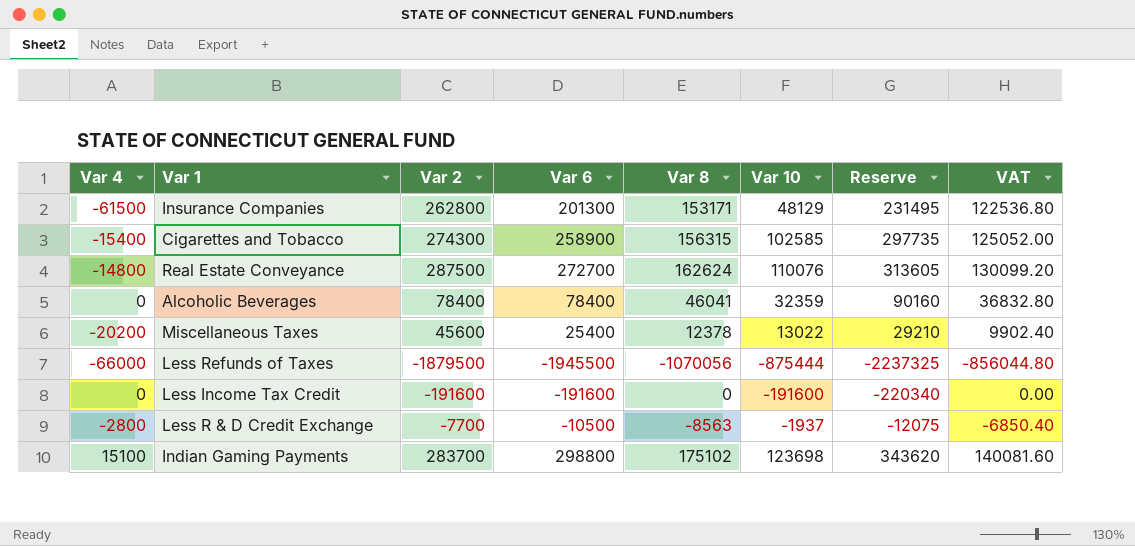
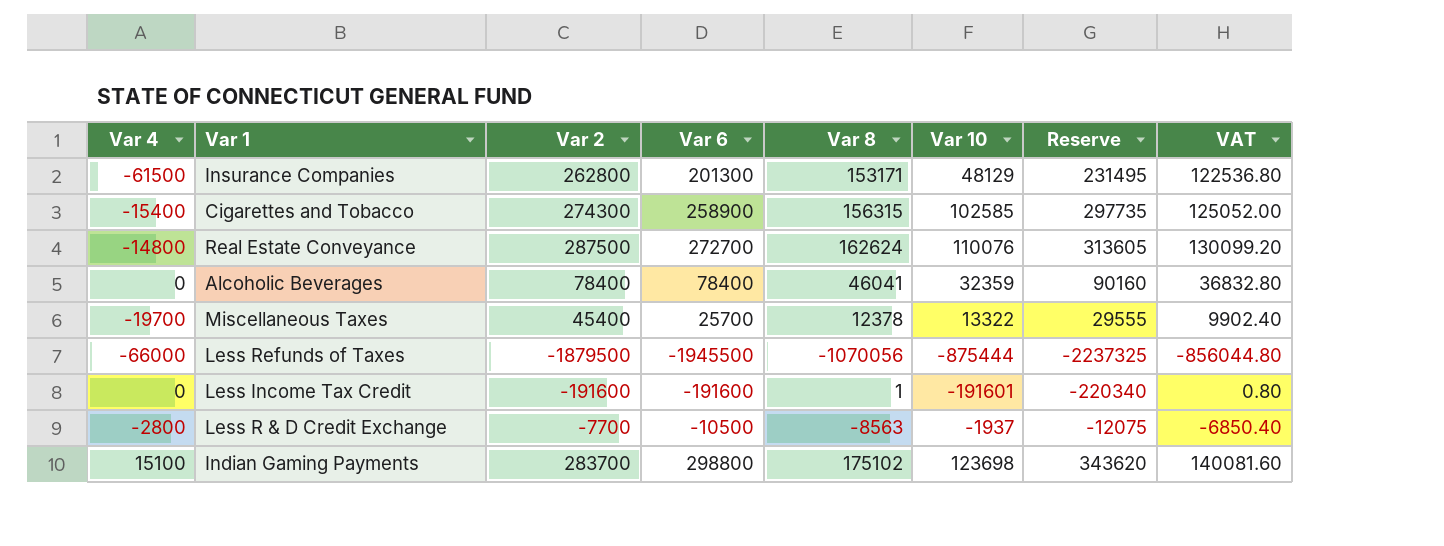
Miscellaneous Taxes | Var 4: -20200 -> -19700
Miscellaneous Taxes | Var 2: 45600 -> 45400
Miscellaneous Taxes | Var 6: 25400 -> 25700
Miscellaneous Taxes | Var 10: 13022 -> 13322
Miscellaneous Taxes | Reserve: 29210 -> 29555
Less Income Tax Credit | Var 8: 0 -> 1
Less Income Tax Credit | Var 10: -191600 -> -191601
Less Income Tax Credit | VAT: 0.00 -> 0.80

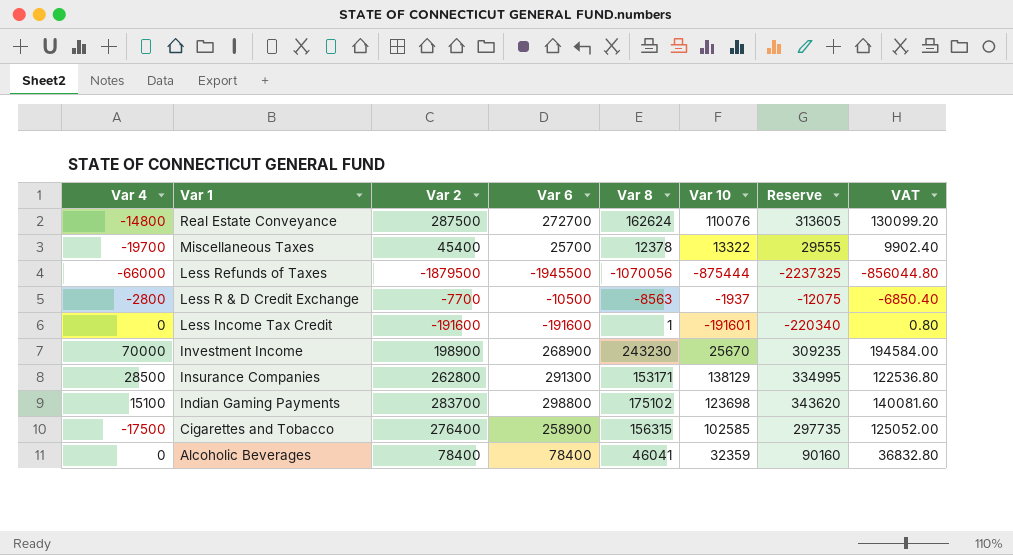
row order: none -> Var 1 descending
row Investment Income: none -> 70000 | 198900 | 268900 | 243230 | 25670 | 309235 | 194584.00
Insurance Companies | Var 4: -61500 -> 28500
Insurance Companies | Var 6: 201300 -> 291300
Insurance Companies | Var 10: 48129 -> 138129
Insurance Companies | Reserve: 231495 -> 334995
Cigarettes and Tobacco | Var 4: -15400 -> -17500
Cigarettes and Tobacco | Var 2: 274300 -> 276400

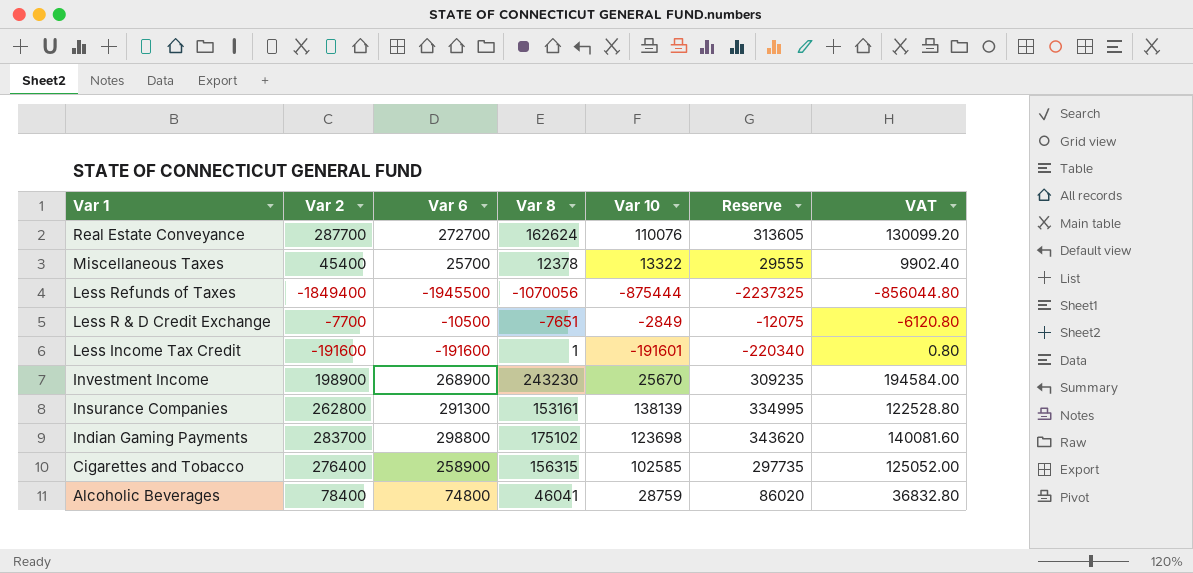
column Var 4 | formula: [Var 6] - [Var 2] -> none
Real Estate Conveyance | Var 2: 287500 -> 287700
Less Refunds of Taxes | Var 2: -1879500 -> -1849400
Less R & D Credit Exchange | Var 8: -8563 -> -7651
Less R & D Credit Exchange | Var 10: -1937 -> -2849
Less R & D Credit Exchange | VAT: -6850.40 -> -6120.80
Insurance Companies | Var 8: 153171 -> 153161
Insurance Companies | Var 10: 138129 -> 138139
Insurance Companies | VAT: 122536.80 -> 122528.80
Alcoholic Beverages | Var 6: 78400 -> 74800
Alcoholic Beverages | Var 10: 32359 -> 28759
Alcoholic Beverages | Reserve: 90160 -> 86020

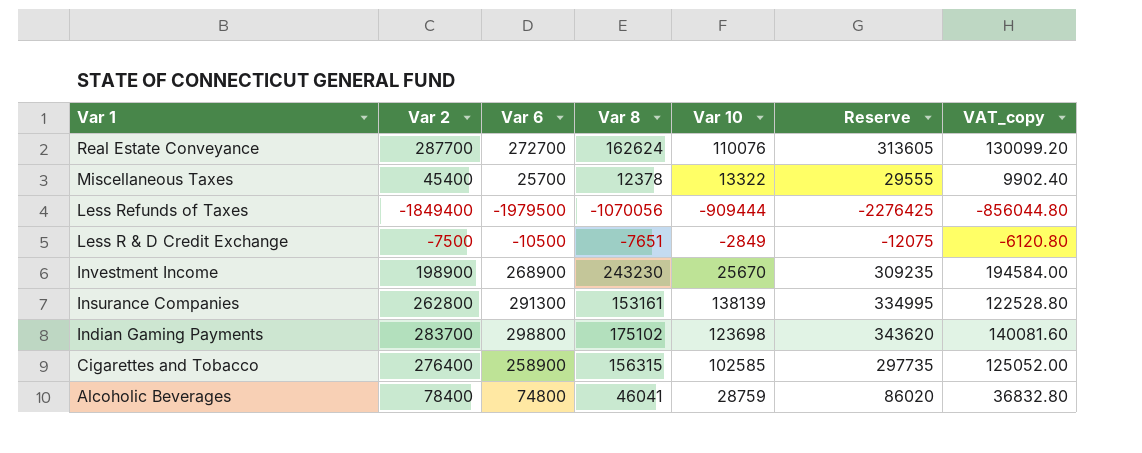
column name: VAT -> VAT_copy
row Less Income Tax Credit: -191600 | -191600 | 1 | -191601 | -220340 | 0.80 -> none
Less Refunds of Taxes | Var 6: -1945500 -> -1979500
Less Refunds of Taxes | Var 10: -875444 -> -909444
Less Refunds of Taxes | Reserve: -2237325 -> -2276425
Less R & D Credit Exchange | Var 2: -7700 -> -7500

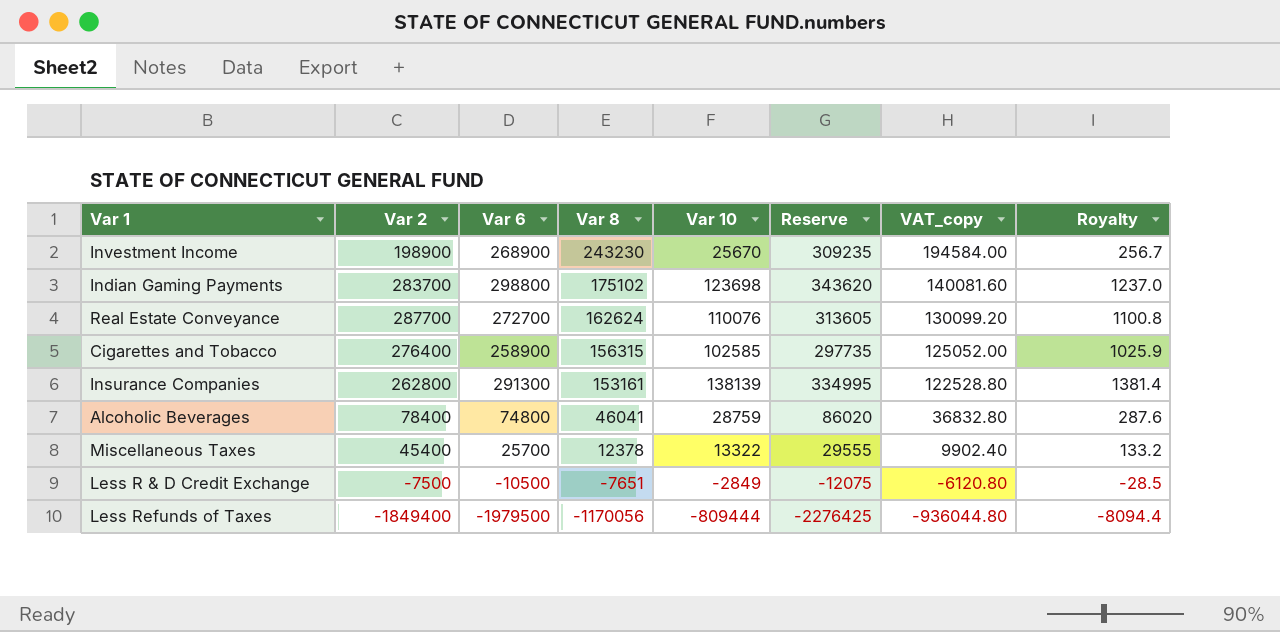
row order: Var 1 descending -> Var 8 descending
column Royalty | formula: none -> [Var 10] * 0.01
Less Refunds of Taxes | Var 8: -1070056 -> -1170056
Less Refunds of Taxes | Var 10: -909444 -> -809444
Less Refunds of Taxes | VAT_copy: -856044.80 -> -936044.80

